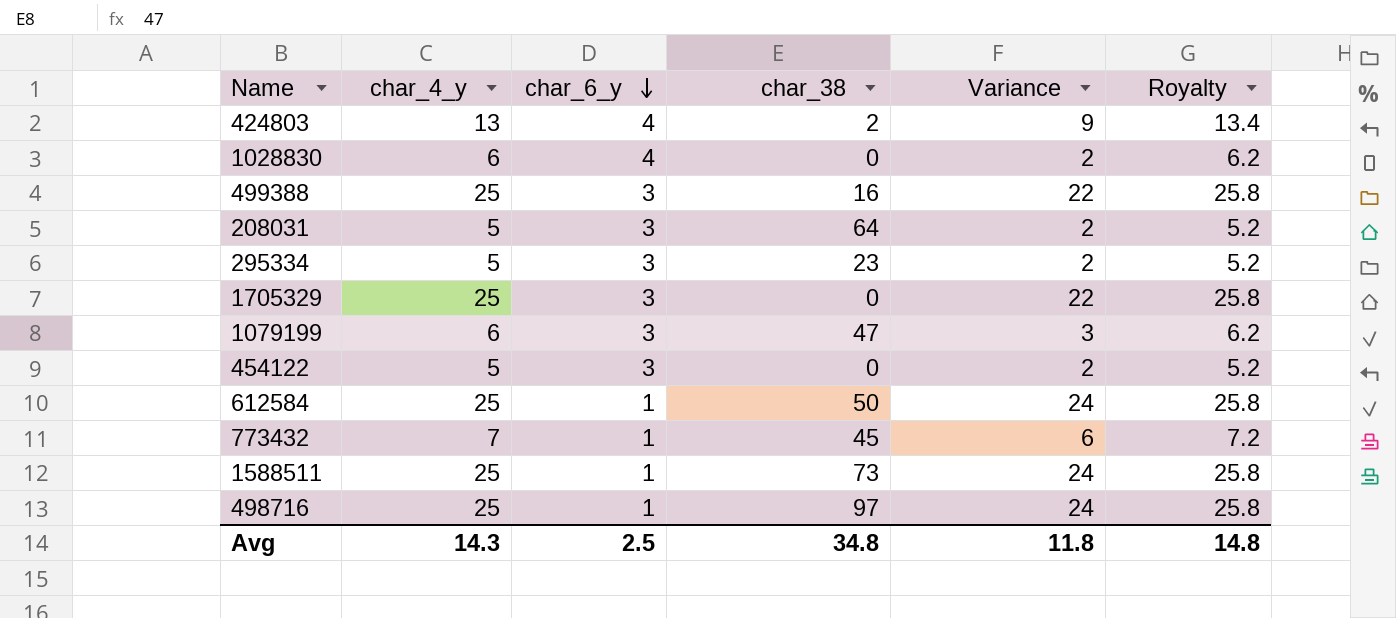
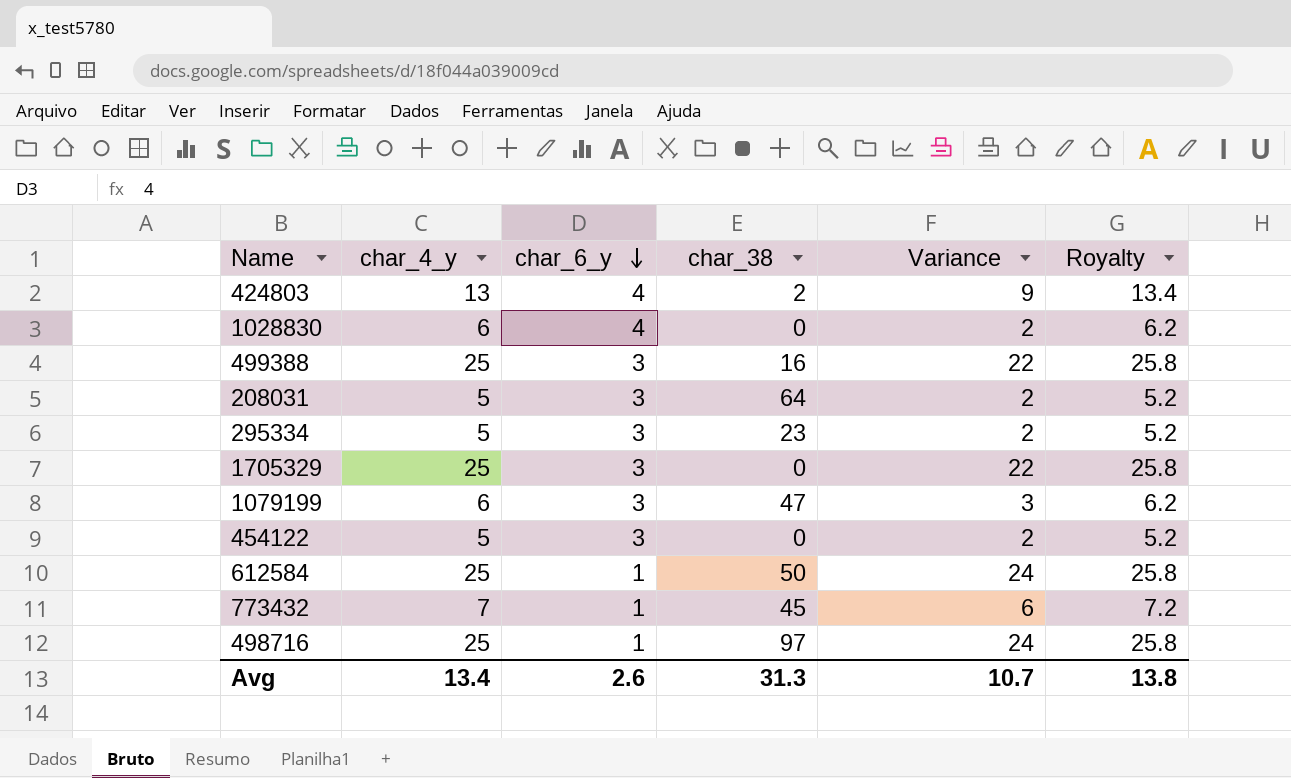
row 1588511: 25 | 1 | 73 | 24 | 25.8 -> none
Avg | char_4_y: 14.3 -> 13.4
Avg | char_6_y: 2.5 -> 2.6
Avg | char_38: 34.8 -> 31.3
Avg | Variance: 11.8 -> 10.7
Avg | Royalty: 14.8 -> 13.8

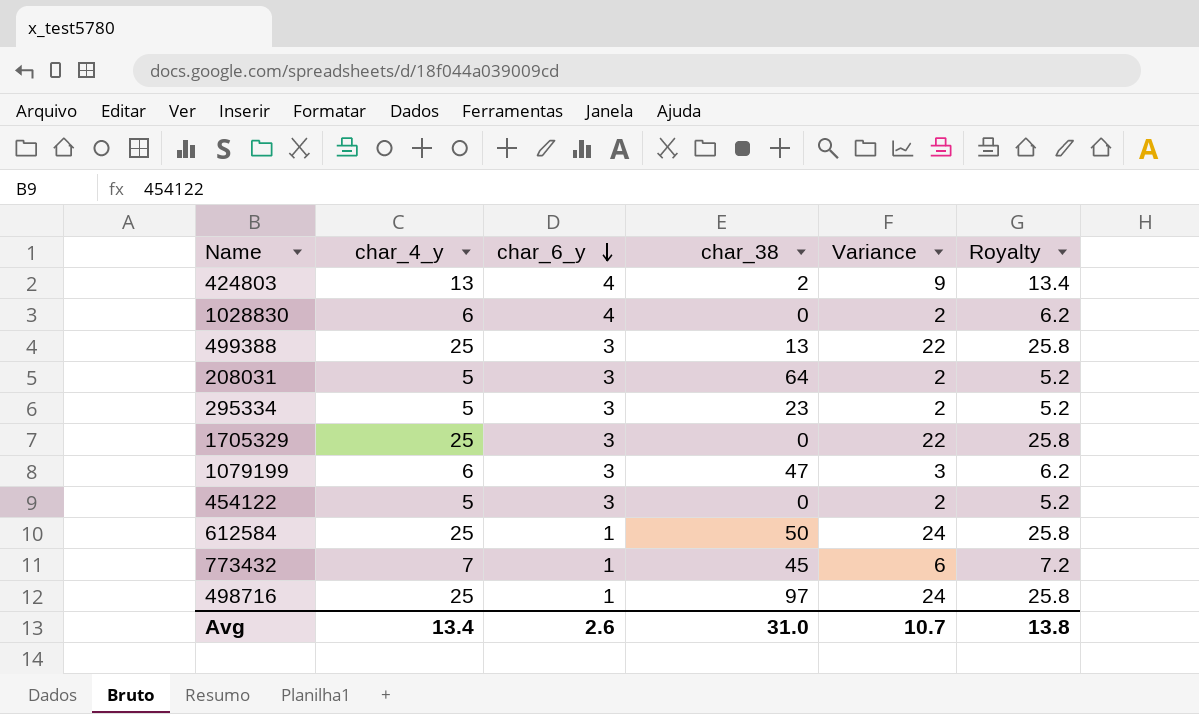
499388 | char_38: 16 -> 13
Avg | char_38: 31.3 -> 31.0

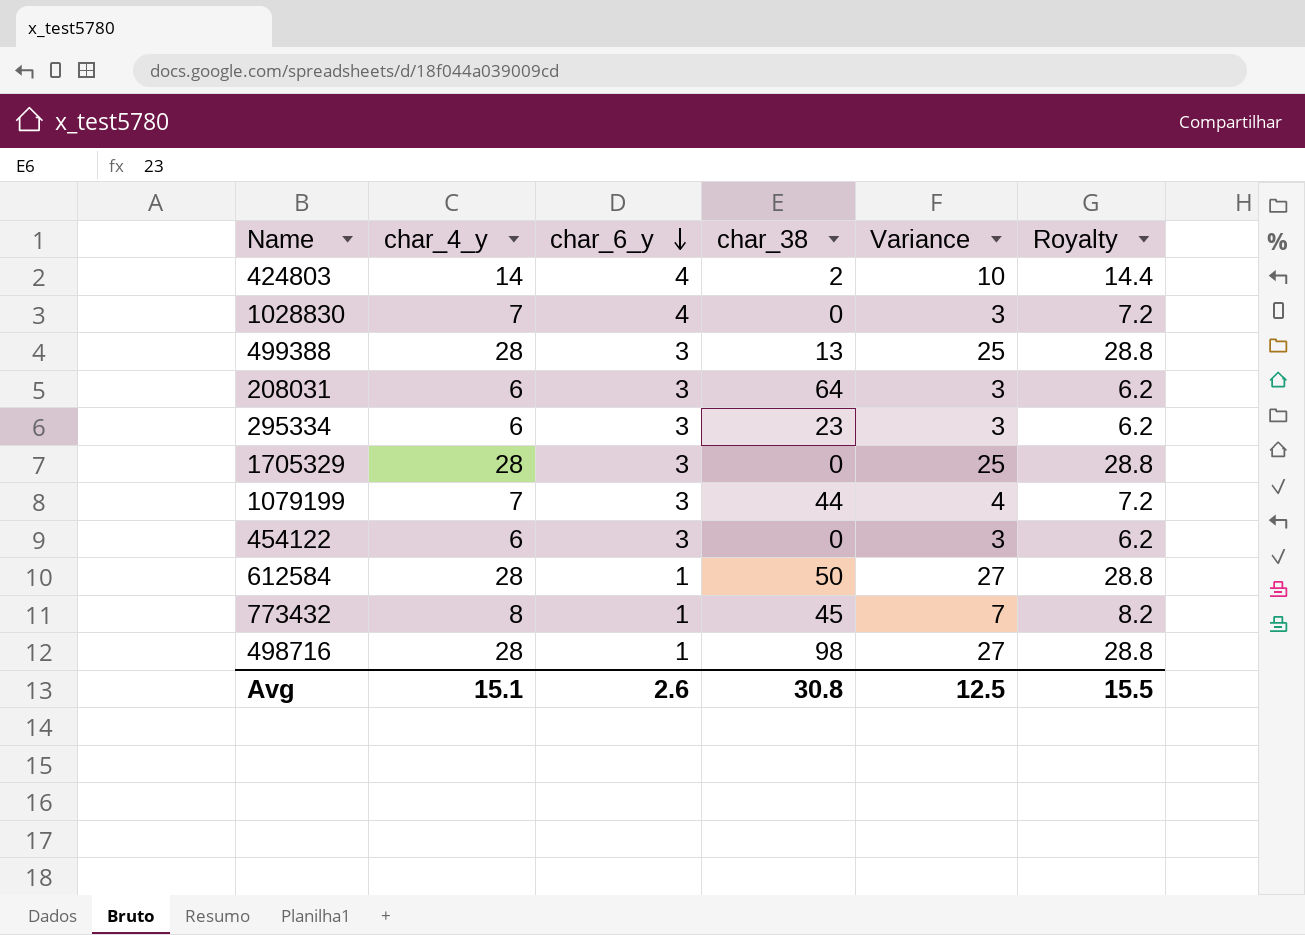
424803 | char_4_y: 13 -> 14
424803 | Variance: 9 -> 10
424803 | Royalty: 13.4 -> 14.4
1028830 | char_4_y: 6 -> 7
1028830 | Variance: 2 -> 3
1028830 | Royalty: 6.2 -> 7.2
499388 | char_4_y: 25 -> 28
499388 | Variance: 22 -> 25
499388 | Royalty: 25.8 -> 28.8
208031 | char_4_y: 5 -> 6
208031 | Variance: 2 -> 3
208031 | Royalty: 5.2 -> 6.2
295334 | char_4_y: 5 -> 6
295334 | Variance: 2 -> 3
295334 | Royalty: 5.2 -> 6.2
1705329 | char_4_y: 25 -> 28
1705329 | Variance: 22 -> 25
1705329 | Royalty: 25.8 -> 28.8
1079199 | char_4_y: 6 -> 7
1079199 | char_38: 47 -> 44
1079199 | Variance: 3 -> 4
1079199 | Royalty: 6.2 -> 7.2
454122 | char_4_y: 5 -> 6
454122 | Variance: 2 -> 3
454122 | Royalty: 5.2 -> 6.2
612584 | char_4_y: 25 -> 28
612584 | Variance: 24 -> 27
612584 | Royalty: 25.8 -> 28.8
773432 | char_4_y: 7 -> 8
773432 | Variance: 6 -> 7
773432 | Royalty: 7.2 -> 8.2
498716 | char_4_y: 25 -> 28
498716 | char_38: 97 -> 98
498716 | Variance: 24 -> 27
498716 | Royalty: 25.8 -> 28.8
Avg | char_4_y: 13.4 -> 15.1
Avg | char_38: 31.0 -> 30.8
Avg | Variance: 10.7 -> 12.5
Avg | Royalty: 13.8 -> 15.5

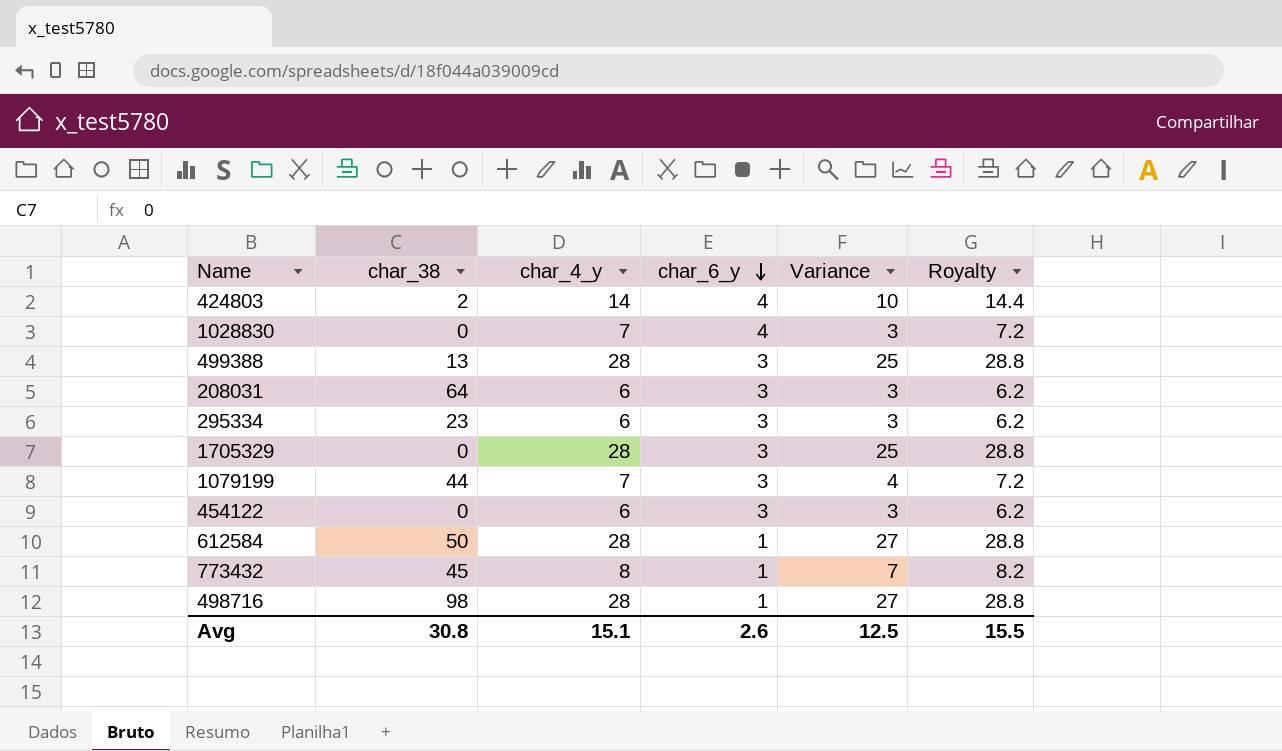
column char_38 | position: 4 -> 2

